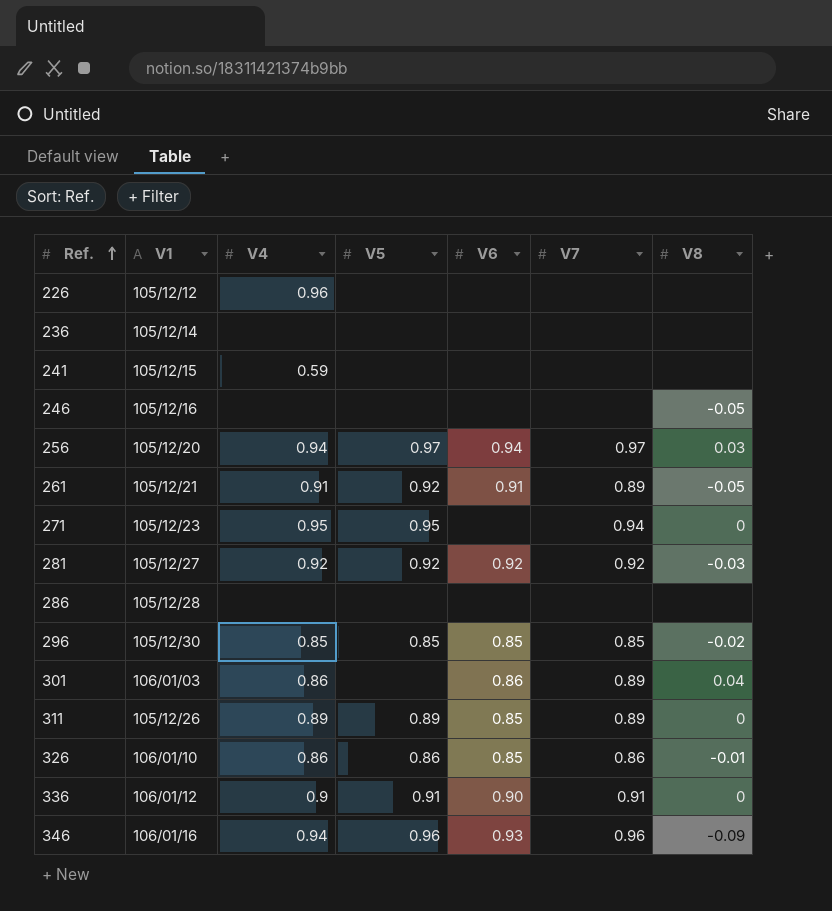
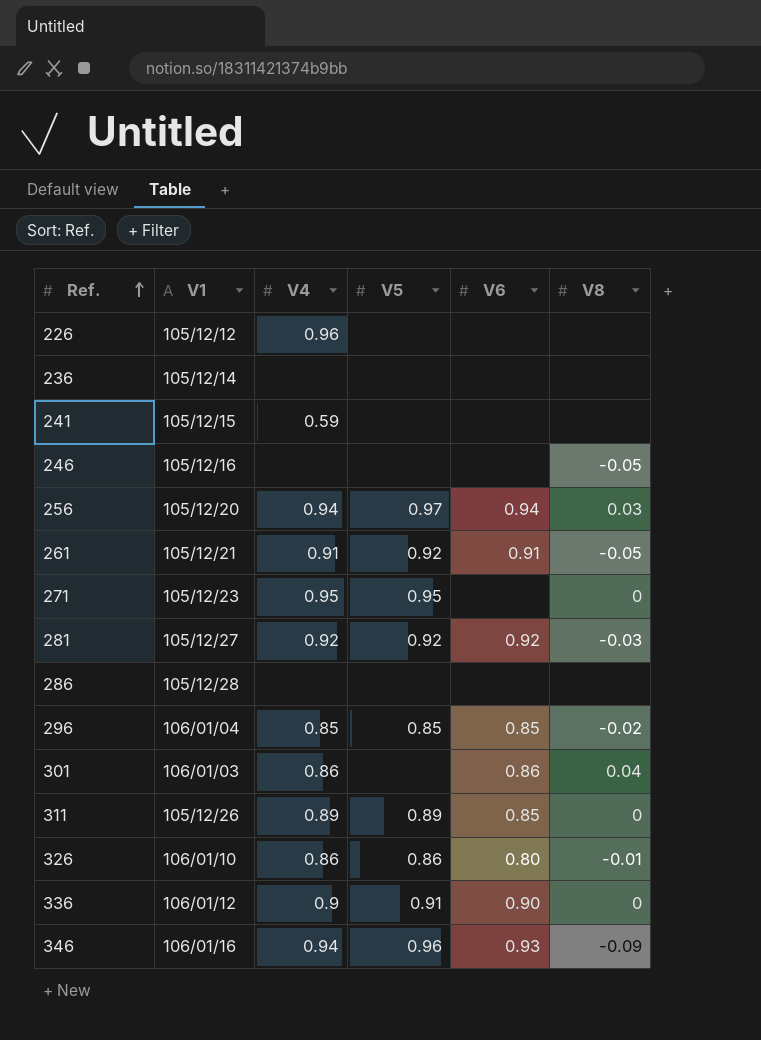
column V7 | position: 6 -> none
296 | V1: 105/12/30 -> 106/01/04
326 | V6: 0.85 -> 0.80

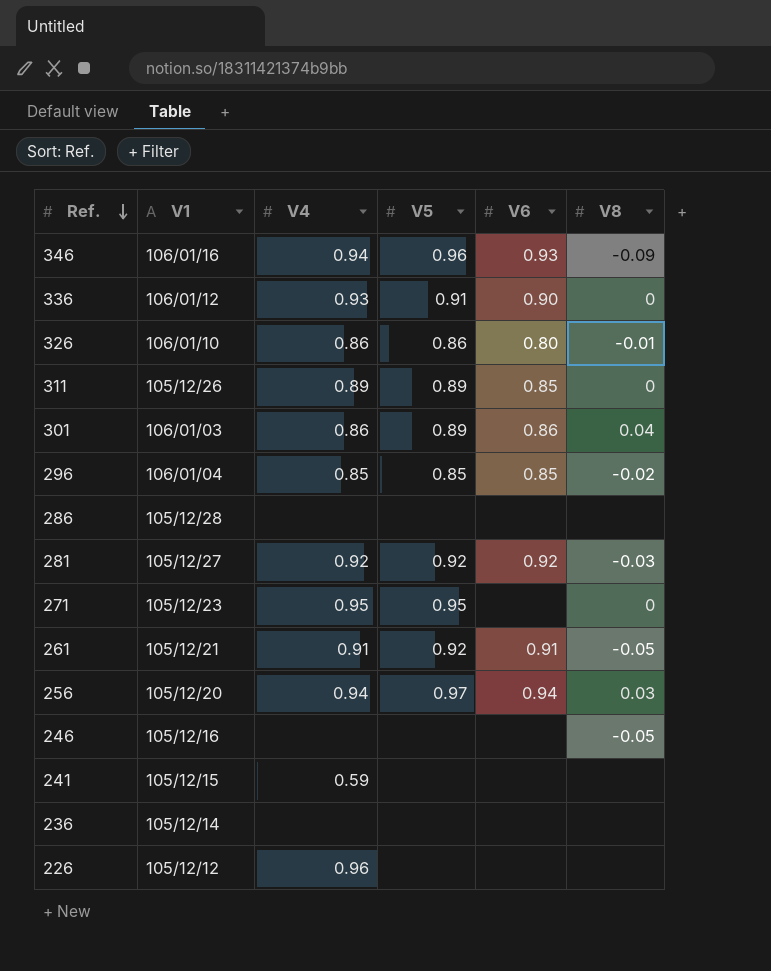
row order: Ref. ascending -> Ref. descending
336 | V4: 0.9 -> 0.93
301 | V5: none -> 0.89

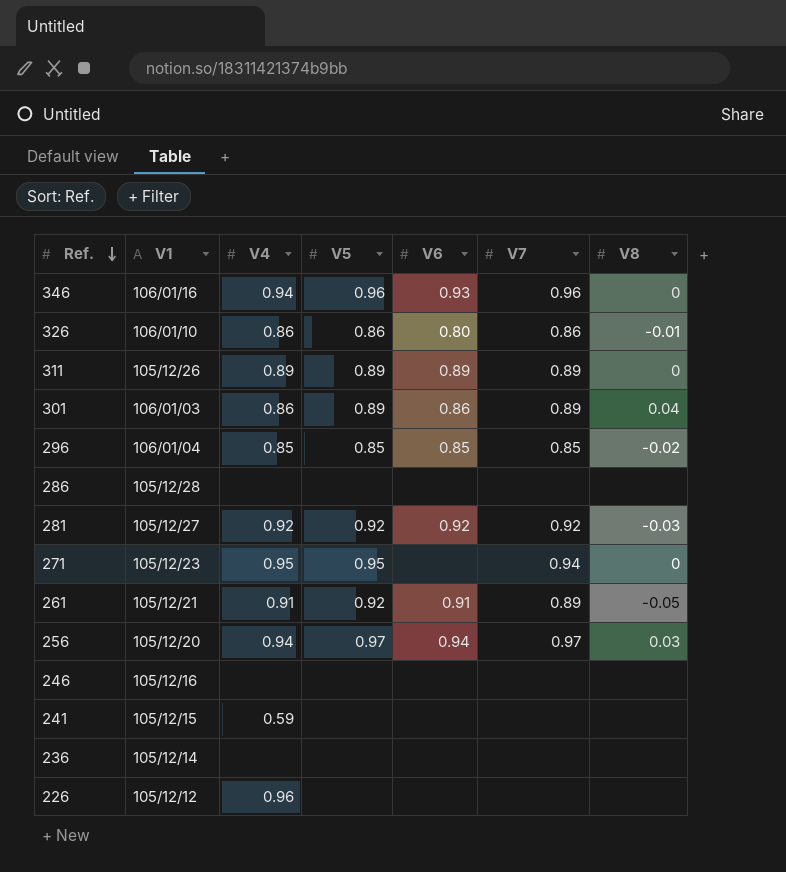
column V7 | position: none -> 6
row 336: 106/01/12 | 0.93 | 0.91 | 0.90 | 0 -> none
346 | V8: -0.09 -> 0
311 | V6: 0.85 -> 0.89
246 | V8: -0.05 -> none

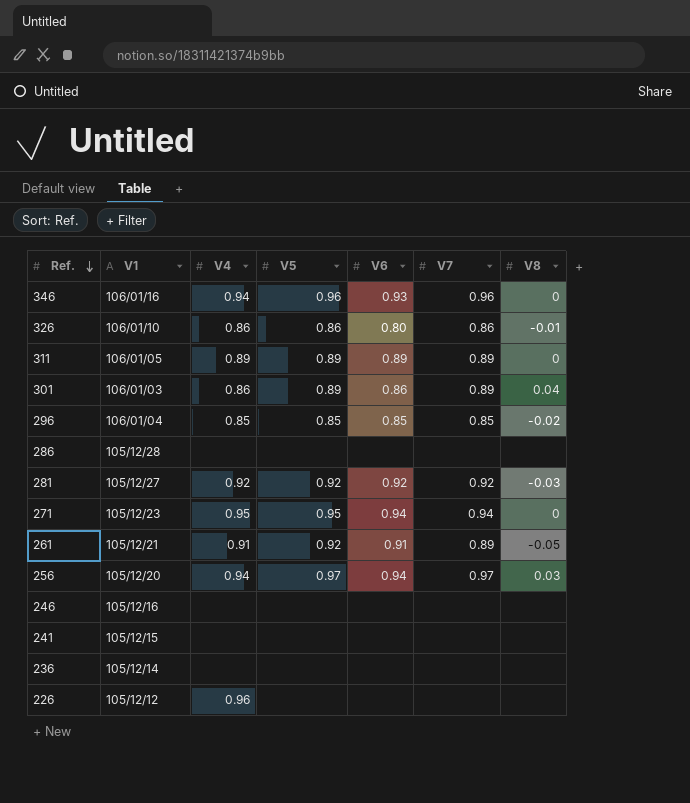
311 | V1: 105/12/26 -> 106/01/05
271 | V6: none -> 0.94
241 | V4: 0.59 -> none

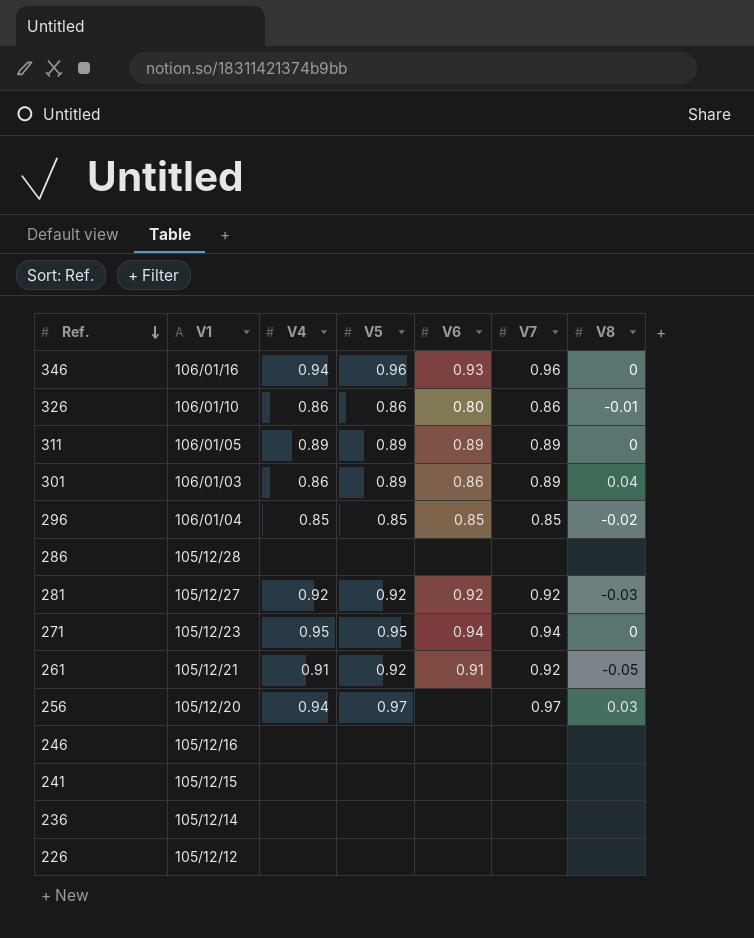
261 | V7: 0.89 -> 0.92
256 | V6: 0.94 -> none
226 | V4: 0.96 -> none

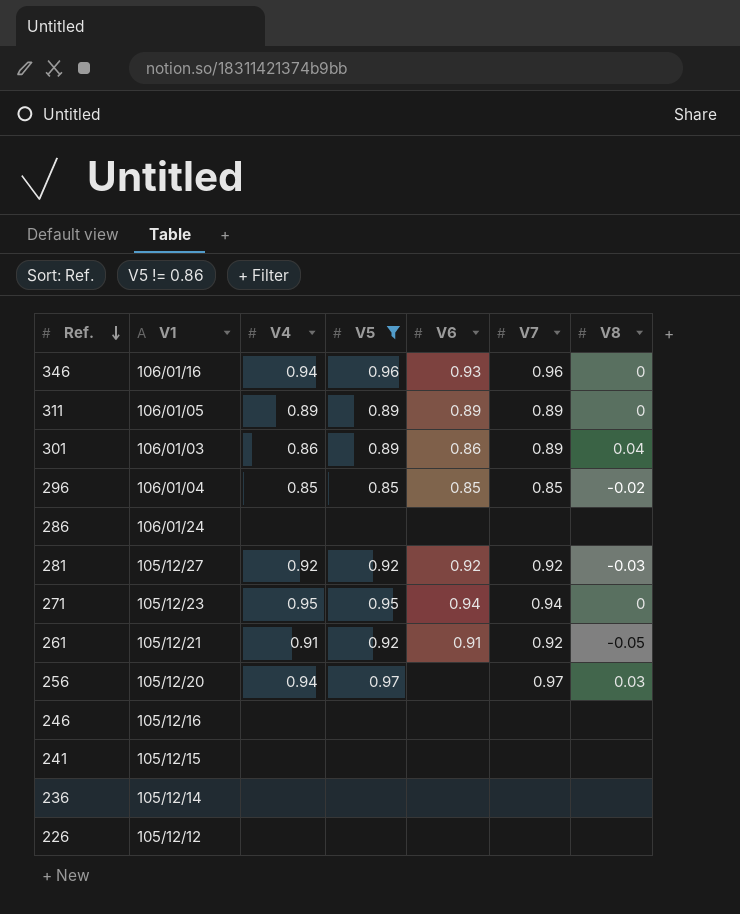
filter: none -> V5 != 0.86
286 | V1: 105/12/28 -> 106/01/24

